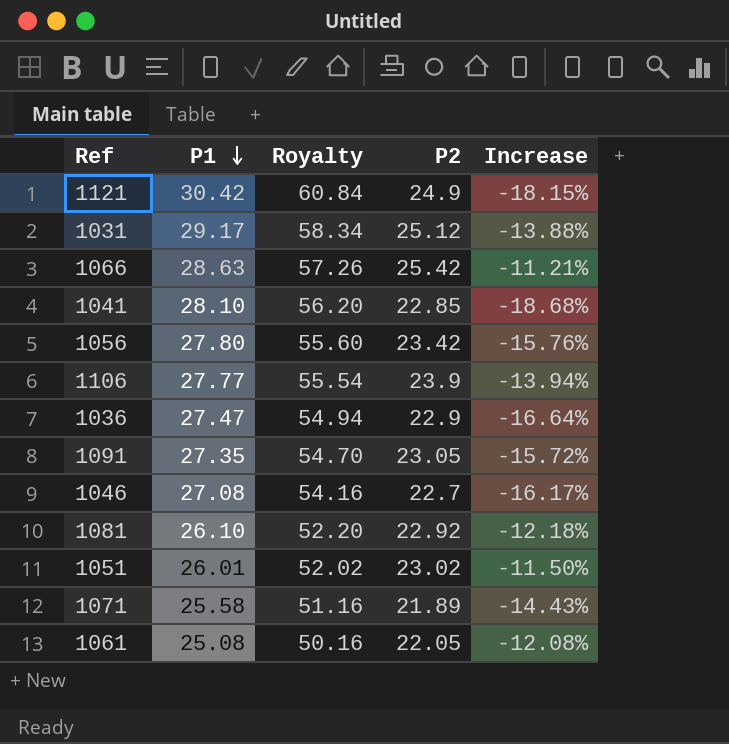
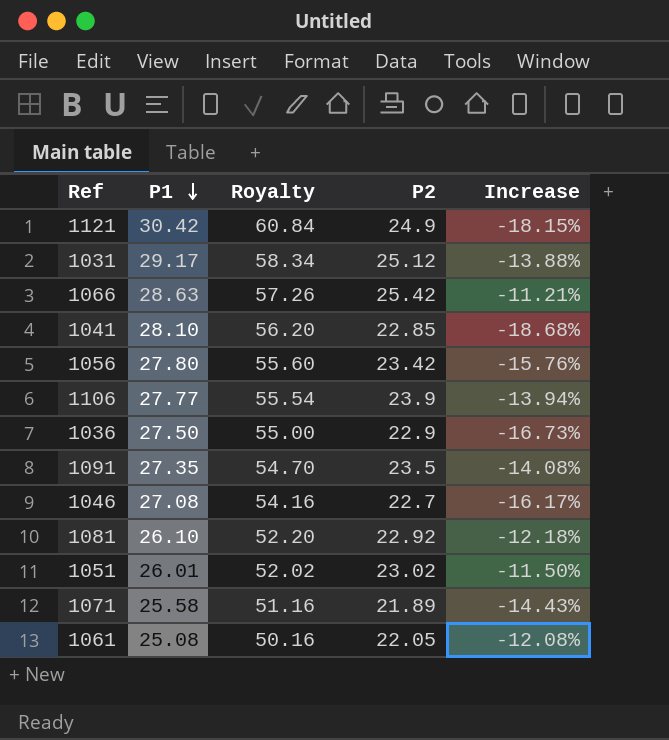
1036 | P1: 27.47 -> 27.50
1036 | Royalty: 54.94 -> 55.00
1036 | Increase: -16.64% -> -16.73%
1091 | P2: 23.05 -> 23.5
1091 | Increase: -15.72% -> -14.08%

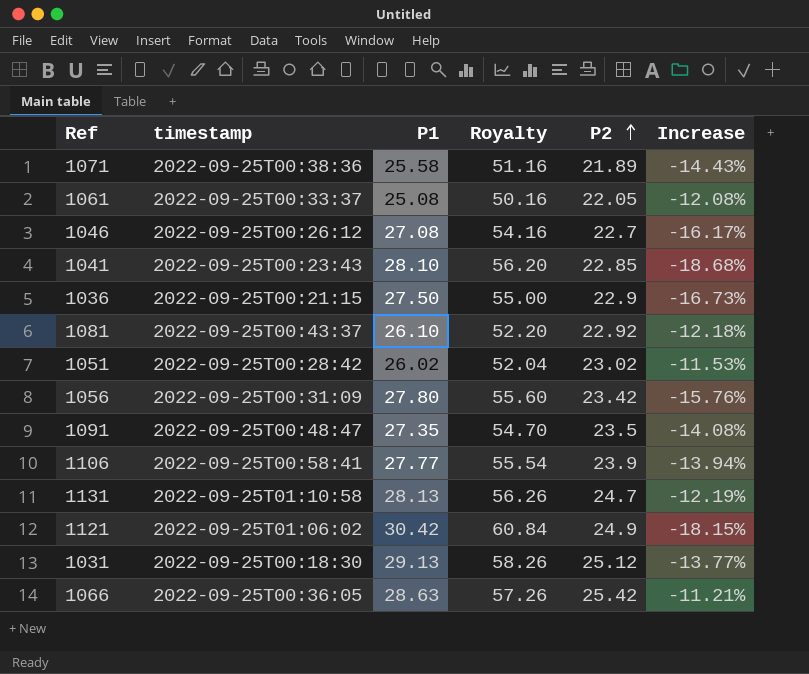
row order: P1 descending -> P2 ascending
column timestamp | position: none -> 2
1051 | P1: 26.01 -> 26.02
1051 | Royalty: 52.02 -> 52.04
1051 | Increase: -11.50% -> -11.53%
row 1131: none -> 2022-09-25T01:10:58 | 28.13 | 56.26 | 24.7 | -12.19%
1031 | P1: 29.17 -> 29.13
1031 | Royalty: 58.34 -> 58.26
1031 | Increase: -13.88% -> -13.77%

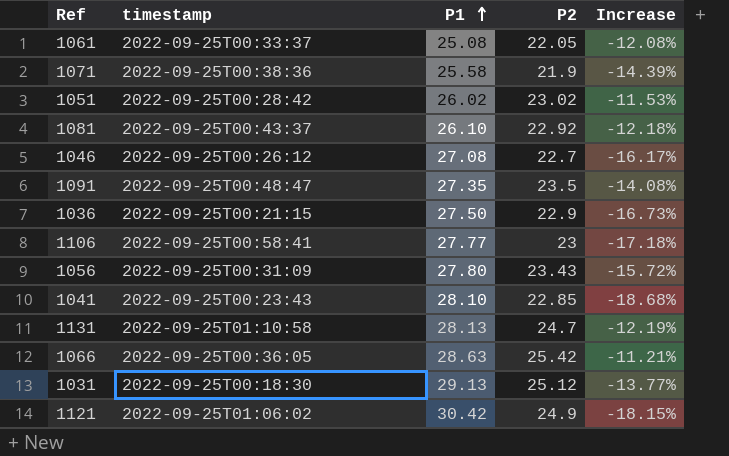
row order: P2 ascending -> P1 ascending
column Royalty | formula: [P1] * 2 -> none
1071 | P2: 21.89 -> 21.9
1071 | Increase: -14.43% -> -14.39%
1106 | P2: 23.9 -> 23
1106 | Increase: -13.94% -> -17.18%
1056 | P2: 23.42 -> 23.43
1056 | Increase: -15.76% -> -15.72%

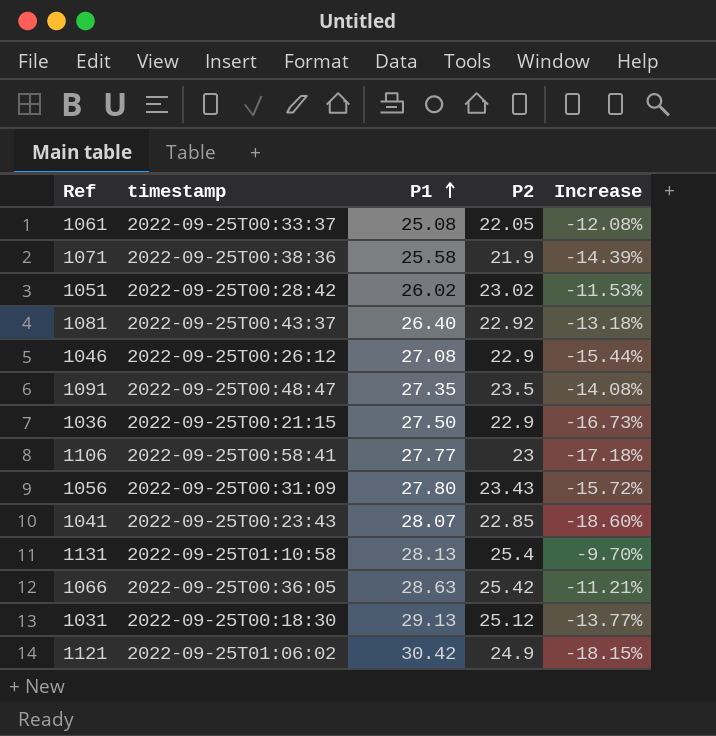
1081 | P1: 26.10 -> 26.40
1081 | Increase: -12.18% -> -13.18%
1046 | P2: 22.7 -> 22.9
1046 | Increase: -16.17% -> -15.44%
1041 | P1: 28.10 -> 28.07
1041 | Increase: -18.68% -> -18.60%
1131 | P2: 24.7 -> 25.4
1131 | Increase: -12.19% -> -9.70%

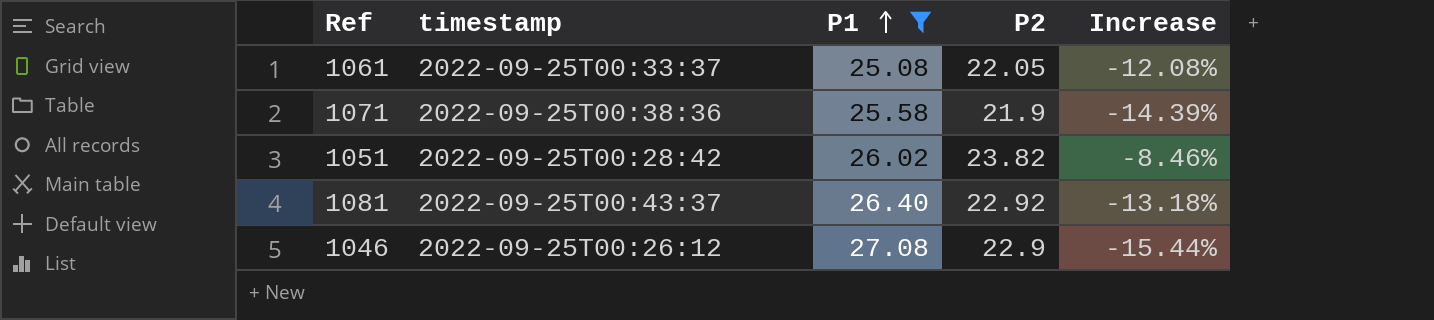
filter: none -> P1 <= 27.08
1051 | P2: 23.02 -> 23.82
1051 | Increase: -11.53% -> -8.46%

